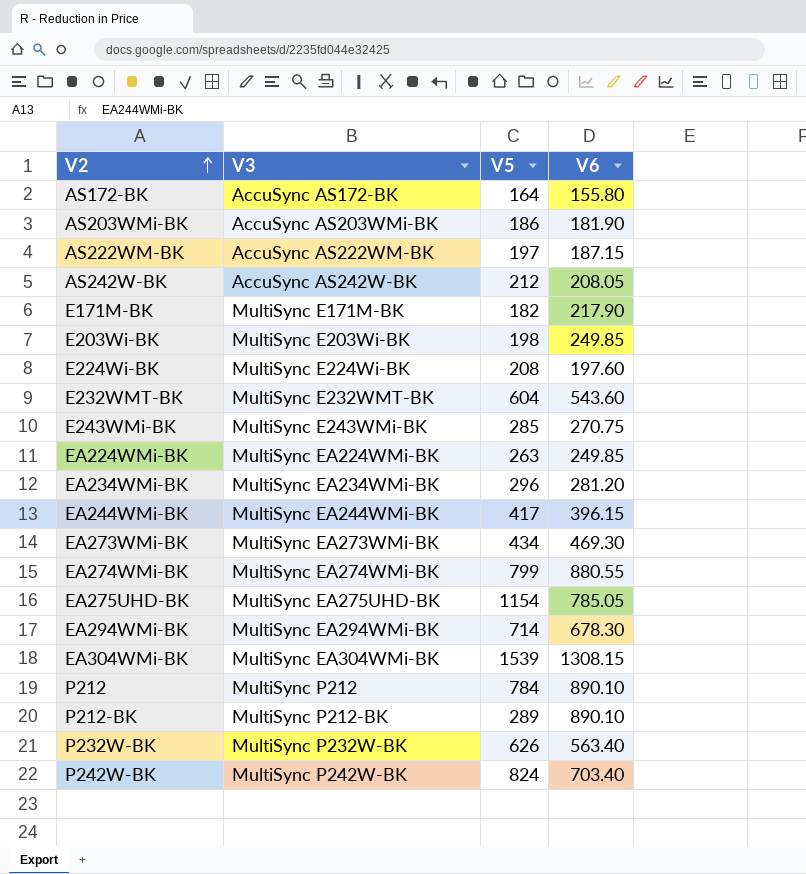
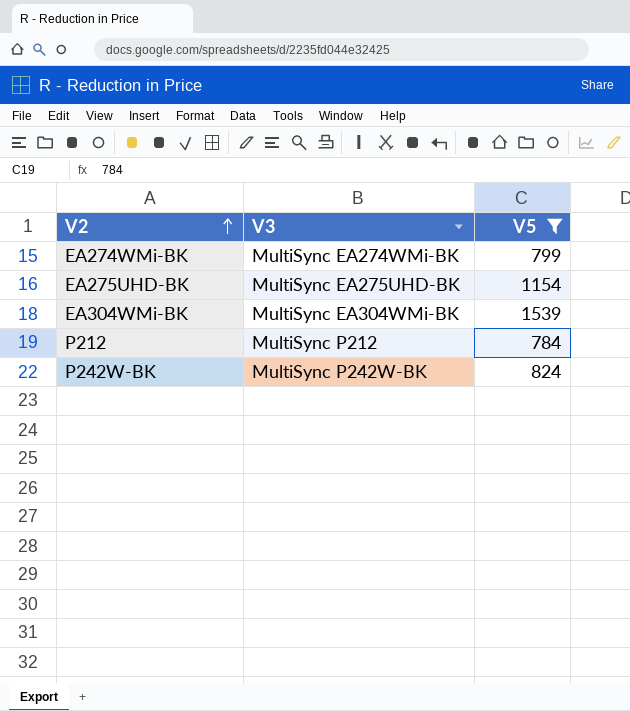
filter: none -> V5 >= 784
column V6 | position: 4 -> none

